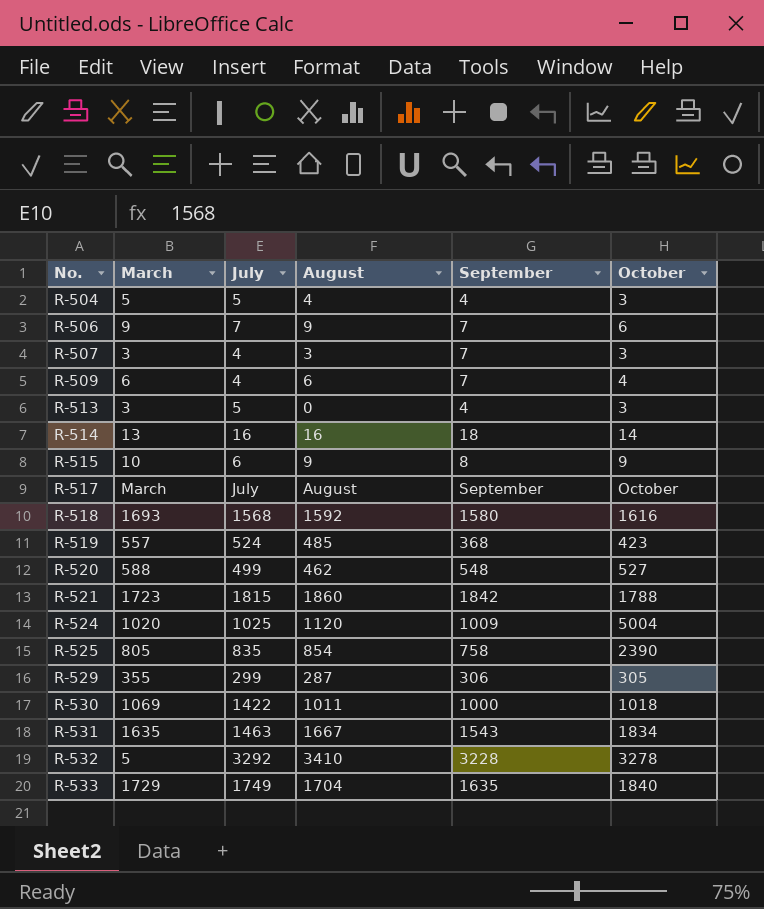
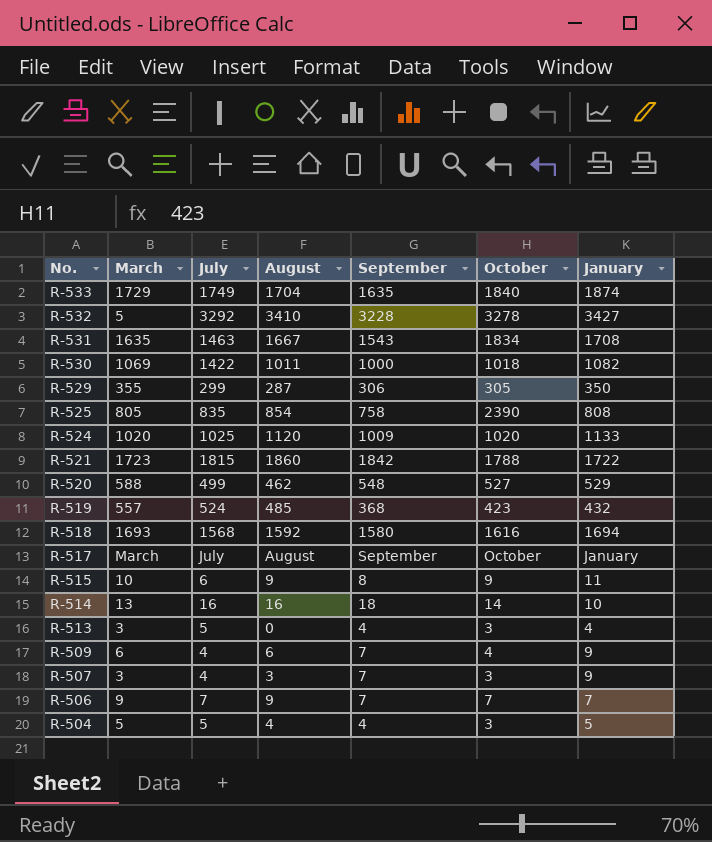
row order: No. ascending -> No. descending
column January | position: none -> 7
R-524 | October: 5004 -> 1020
R-506 | October: 6 -> 7

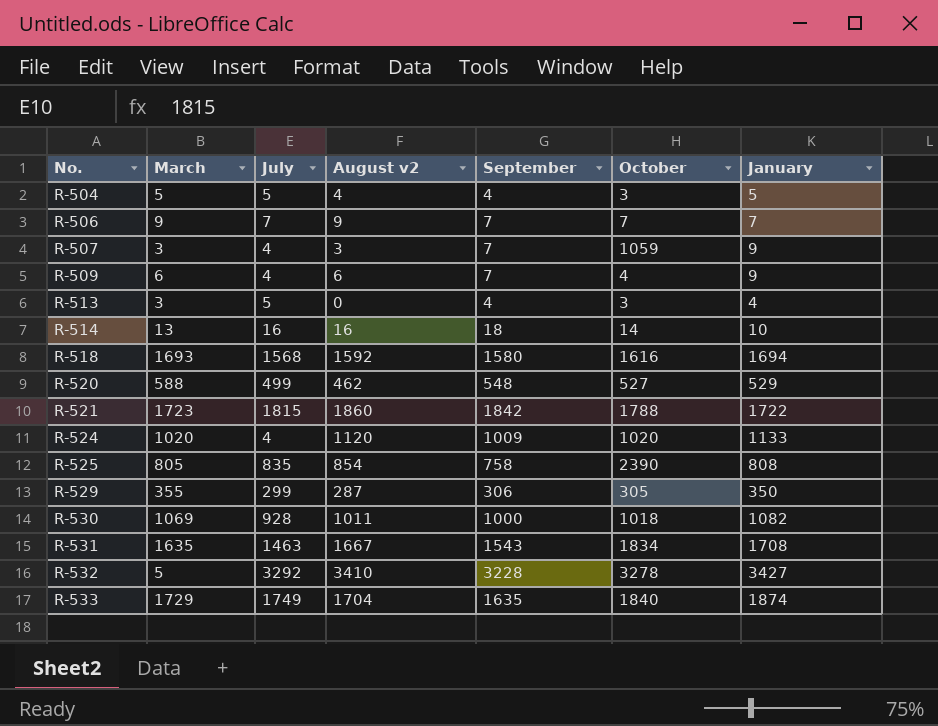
row order: No. descending -> No. ascending
column name: August -> August v2
row R-519: 557 | 524 | 485 | 368 | 423 | 432 -> none
row R-517: March | July | August | September | October | January -> none
row R-515: 10 | 6 | 9 | 8 | 9 | 11 -> none
R-507 | October: 3 -> 1059
R-524 | July: 1025 -> 4
R-530 | July: 1422 -> 928

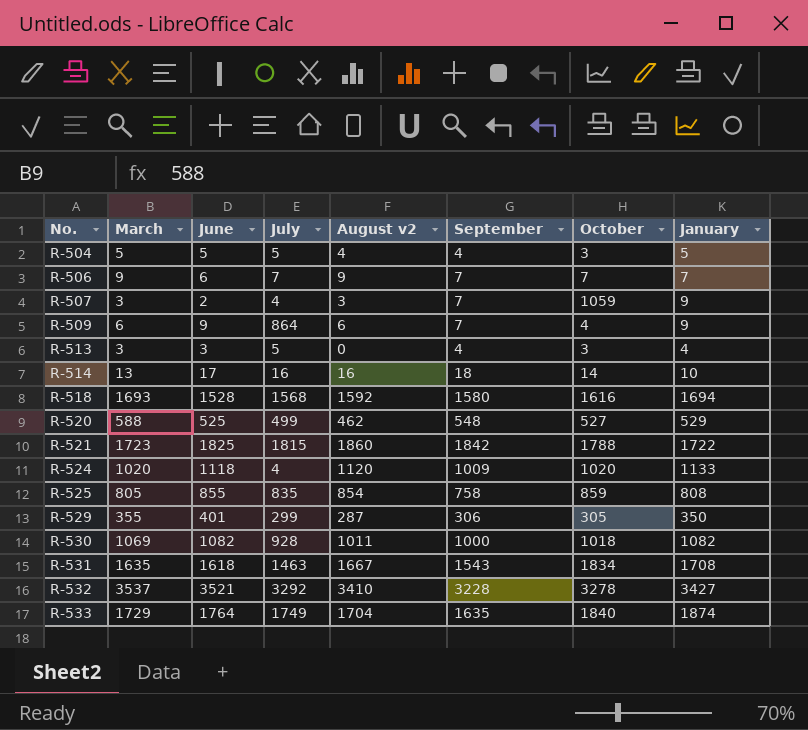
column June | position: none -> 3
R-509 | July: 4 -> 864
R-525 | October: 2390 -> 859
R-532 | March: 5 -> 3537

